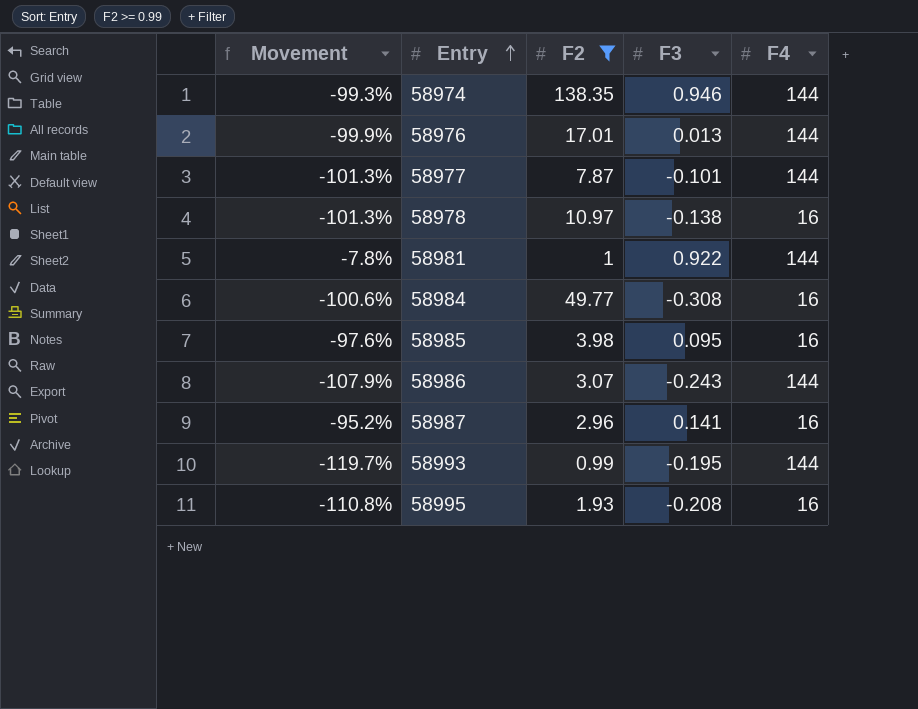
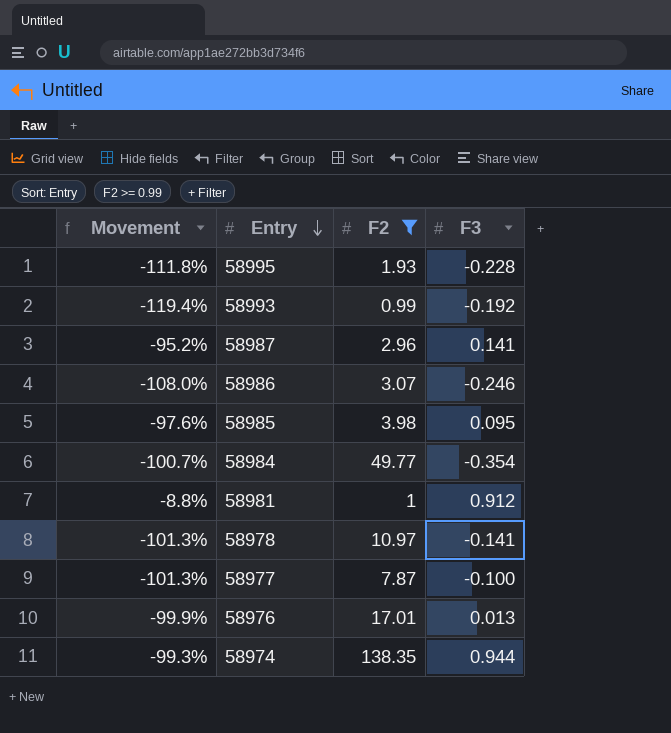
row order: Entry ascending -> Entry descending
column F4 | position: 5 -> none
58995 | Movement: -110.8% -> -111.8%
58995 | F3: -0.208 -> -0.228
58993 | Movement: -119.7% -> -119.4%
58993 | F3: -0.195 -> -0.192
58986 | Movement: -107.9% -> -108.0%
58986 | F3: -0.243 -> -0.246
58984 | Movement: -100.6% -> -100.7%
58984 | F3: -0.308 -> -0.354
58981 | Movement: -7.8% -> -8.8%
58981 | F3: 0.922 -> 0.912
58978 | F3: -0.138 -> -0.141
58977 | F3: -0.101 -> -0.100
58974 | F3: 0.946 -> 0.944

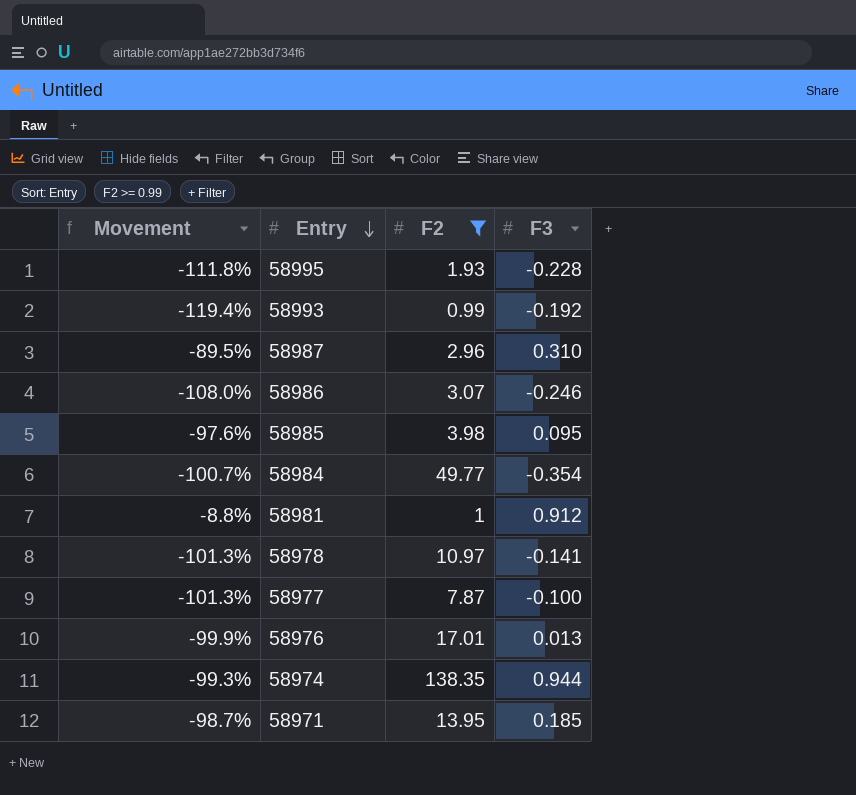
58987 | Movement: -95.2% -> -89.5%
58987 | F3: 0.141 -> 0.310
row 58971: none -> -98.7% | 13.95 | 0.185

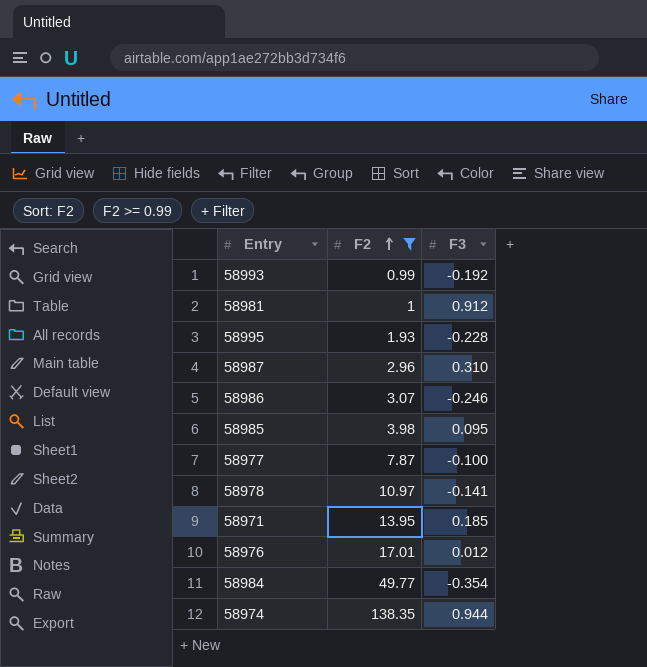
row order: Entry descending -> F2 ascending
column Movement | formula: ([F3] - [F2]) / [F2] -> none
58976 | F3: 0.013 -> 0.012

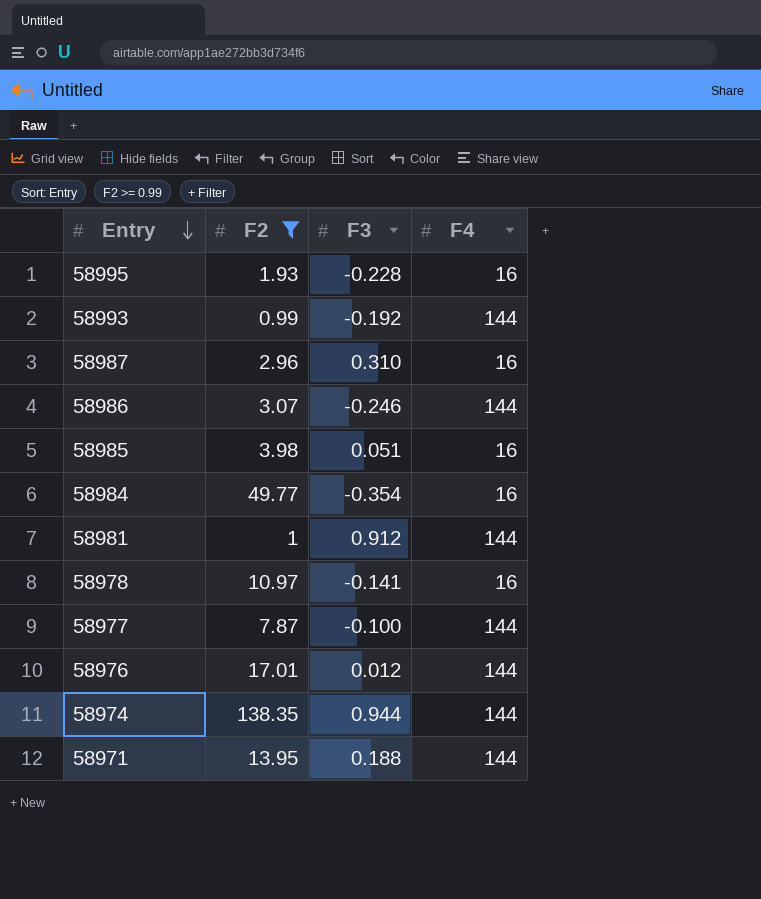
row order: F2 ascending -> Entry descending
column F4 | position: none -> 4
58985 | F3: 0.095 -> 0.051
58971 | F3: 0.185 -> 0.188

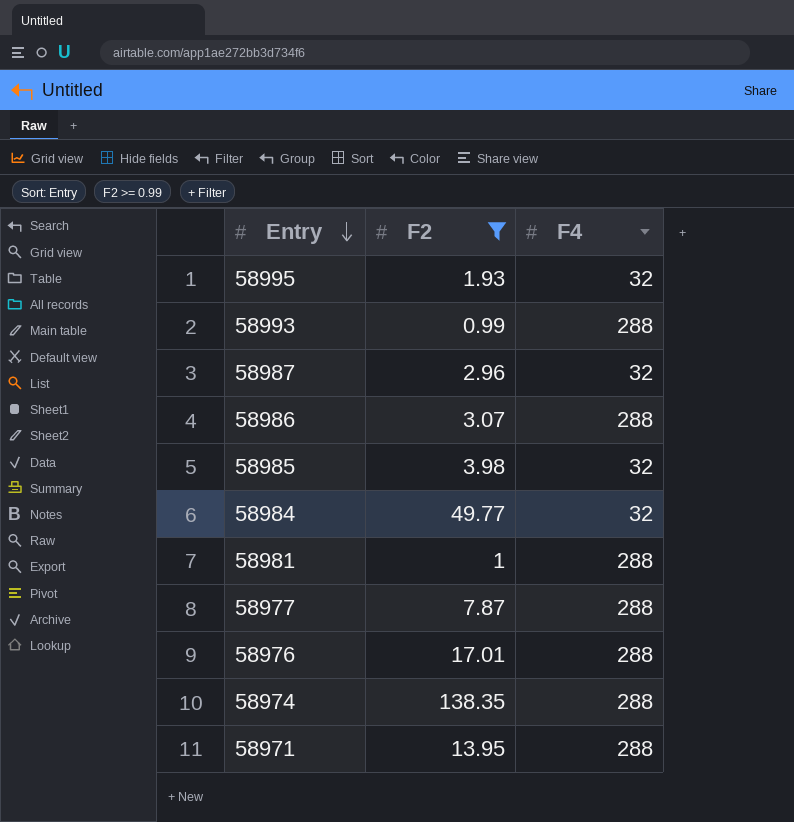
column F3 | position: 3 -> none
row 58978: 10.97 | -0.141 | 16 -> none
58995 | F4: 16 -> 32
58993 | F4: 144 -> 288
58987 | F4: 16 -> 32
58986 | F4: 144 -> 288
58985 | F4: 16 -> 32
58984 | F4: 16 -> 32
58981 | F4: 144 -> 288
58977 | F4: 144 -> 288
58976 | F4: 144 -> 288
58974 | F4: 144 -> 288
58971 | F4: 144 -> 288

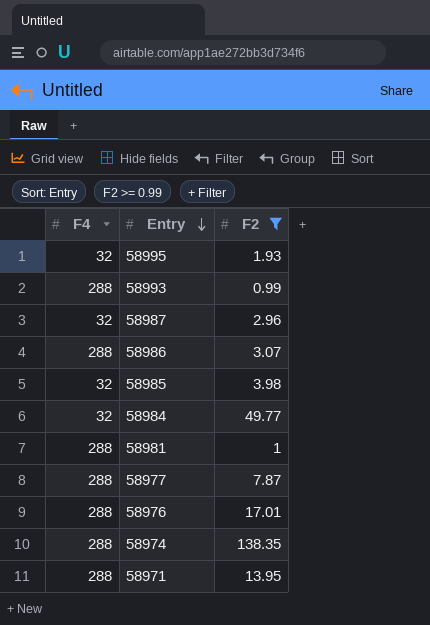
column F4 | position: 3 -> 1

